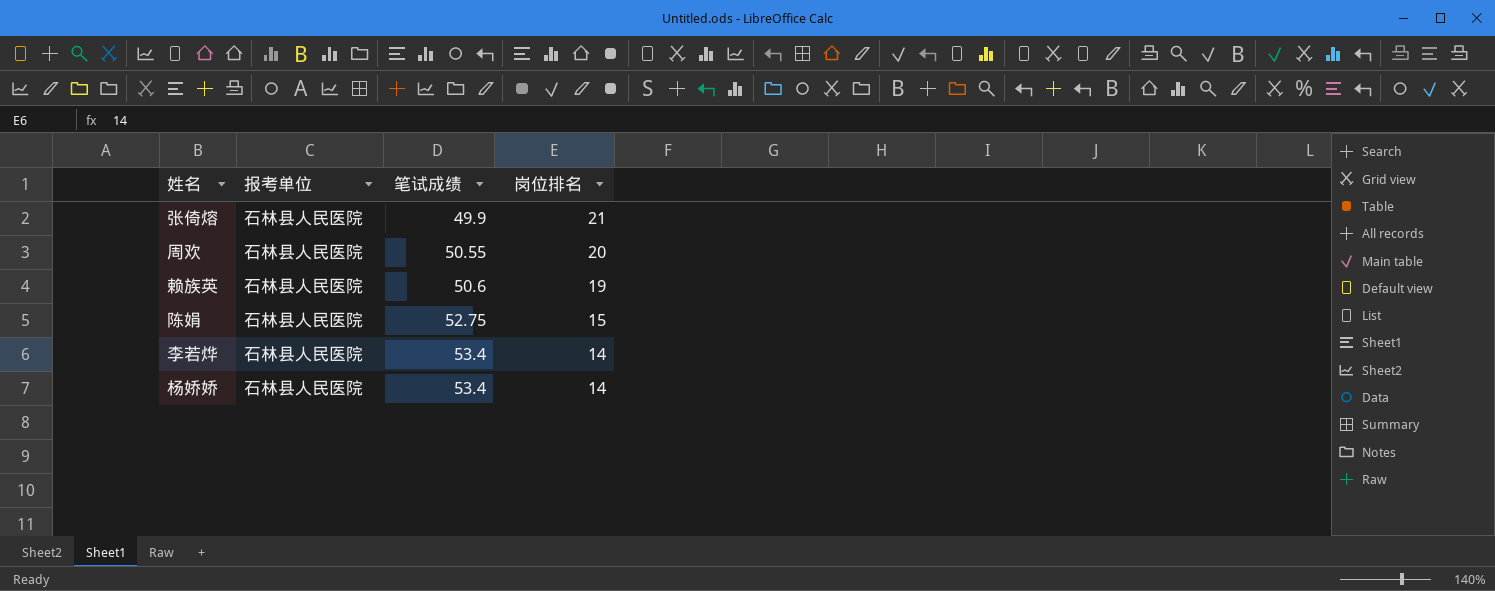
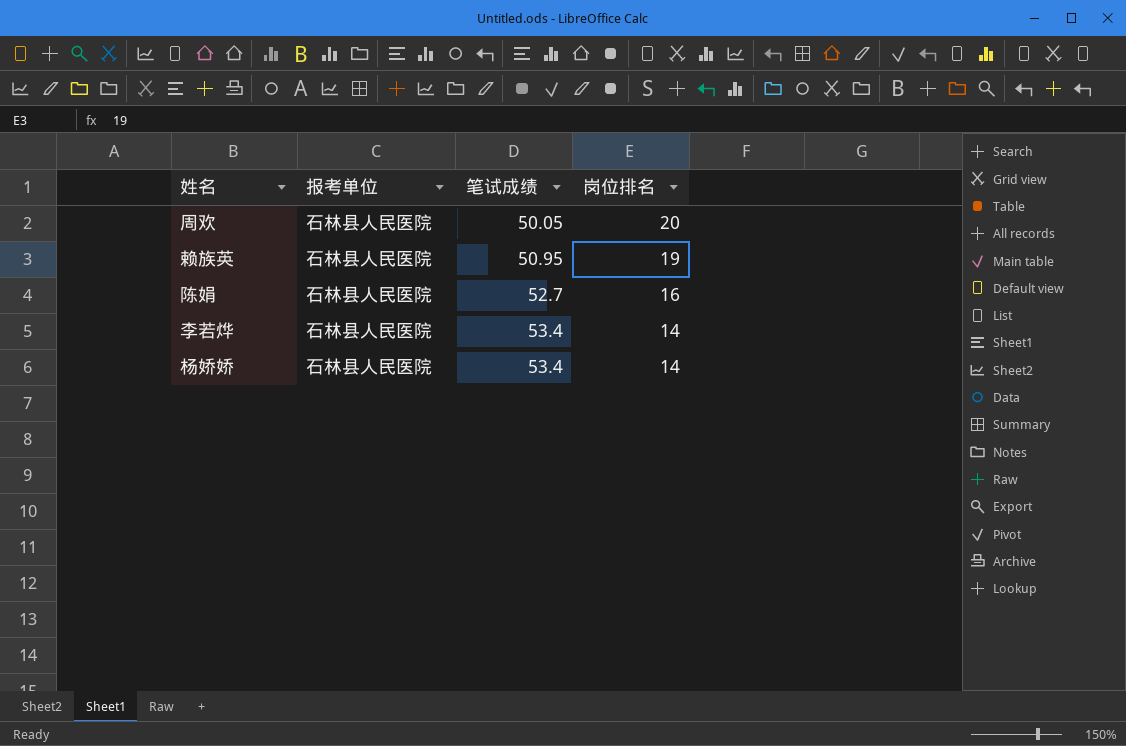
row 张倚熔: 石林县人民医院 | 49.9 | 21 -> none
周欢 | 笔试成绩: 50.55 -> 50.05
赖族英 | 笔试成绩: 50.6 -> 50.95
陈娟 | 笔试成绩: 52.75 -> 52.7
陈娟 | 岗位排名: 15 -> 16

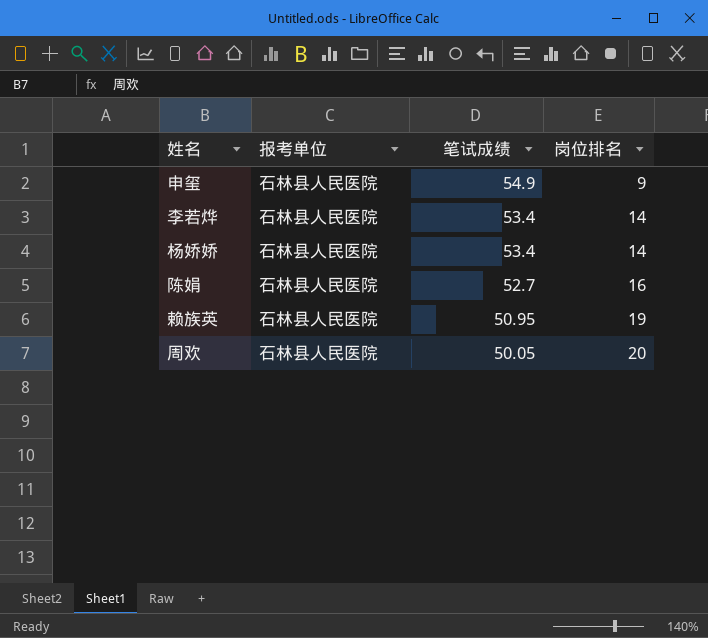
row order: 笔试成绩 ascending -> 笔试成绩 descending
row 申玺: none -> 石林县人民医院 | 54.9 | 9

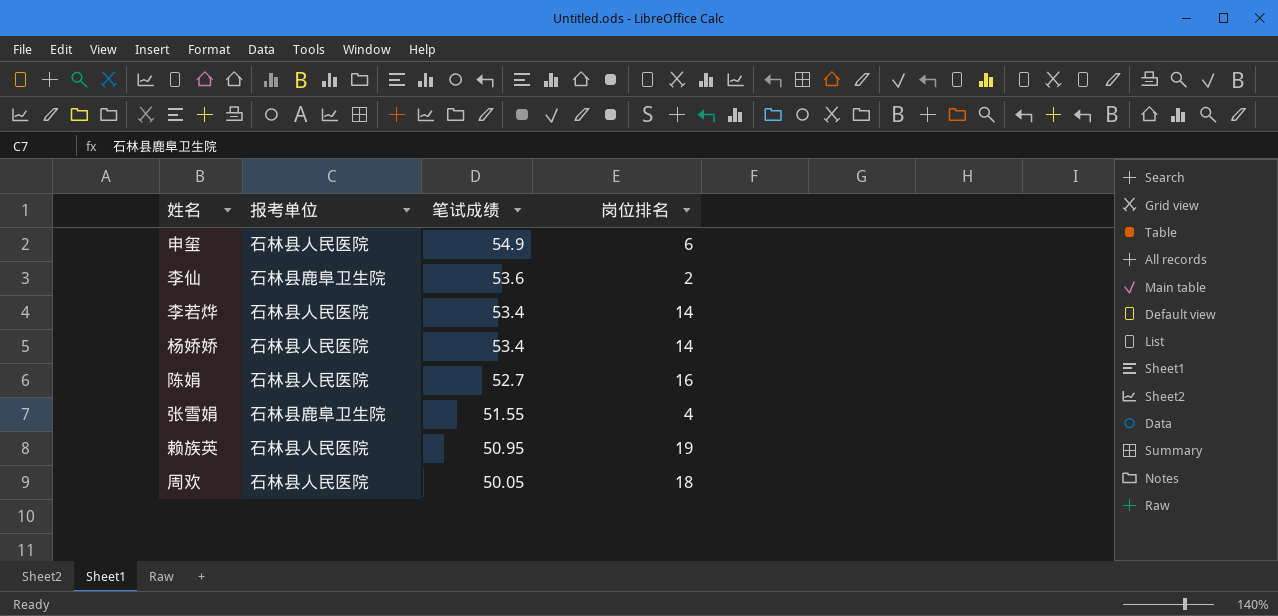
申玺 | 岗位排名: 9 -> 6
row 李仙: none -> 石林县鹿阜卫生院 | 53.6 | 2
row 张雪娟: none -> 石林县鹿阜卫生院 | 51.55 | 4
周欢 | 岗位排名: 20 -> 18

